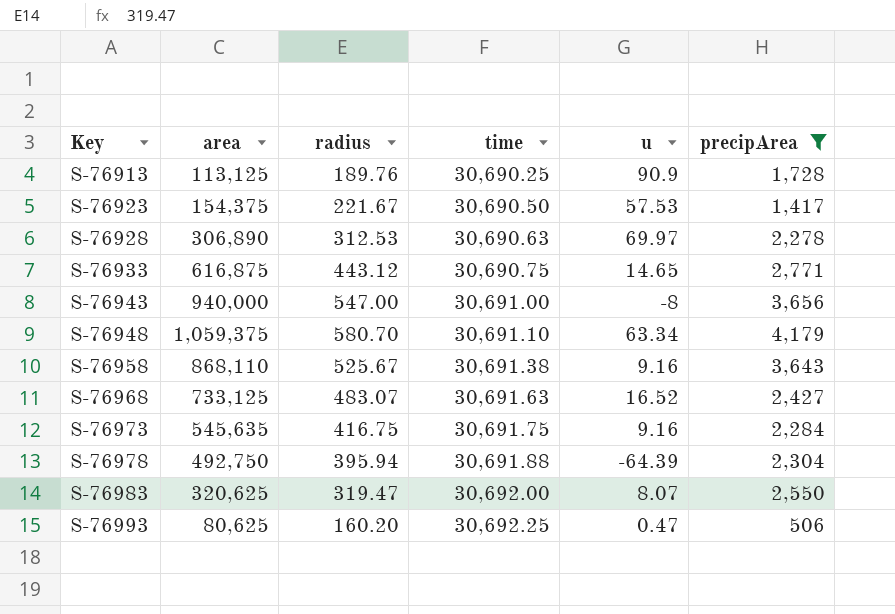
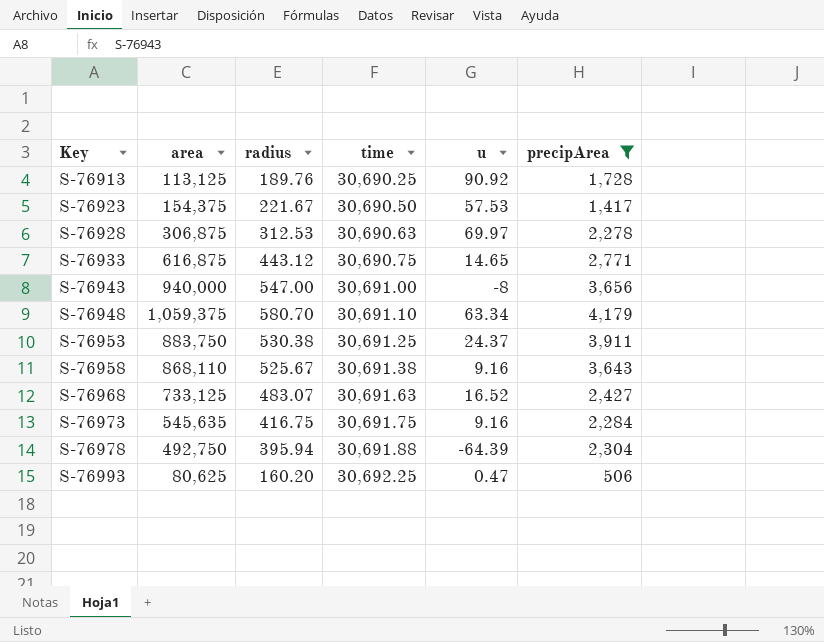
row S-76983: 320,625 | 319.47 | 30,692.00 | 8.07 | 2,550 -> none
S-76913 | u: 90.9 -> 90.92
S-76928 | area: 306,890 -> 306,875
row S-76953: none -> 883,750 | 530.38 | 30,691.25 | 24.37 | 3,911

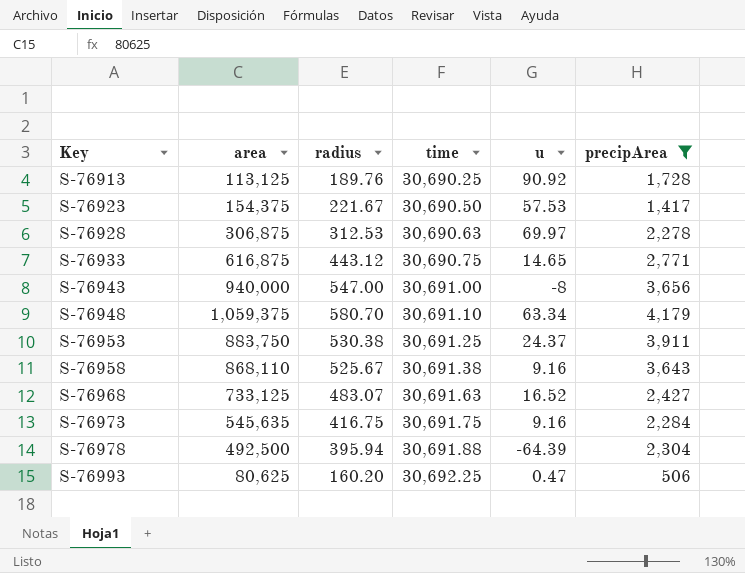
S-76978 | area: 492,750 -> 492,500

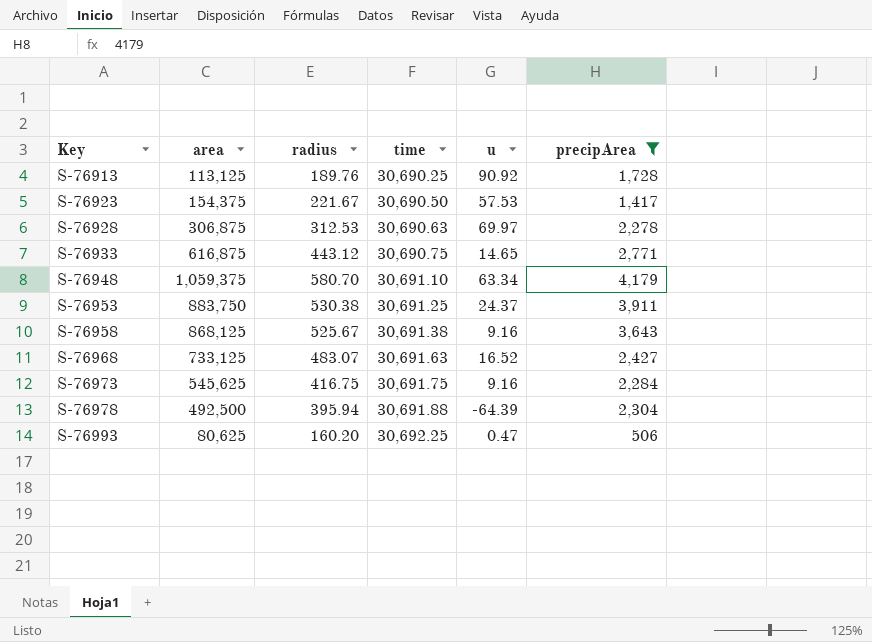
row S-76943: 940,000 | 547.00 | 30,691.00 | -8 | 3,656 -> none
S-76958 | area: 868,110 -> 868,125
S-76973 | area: 545,635 -> 545,625

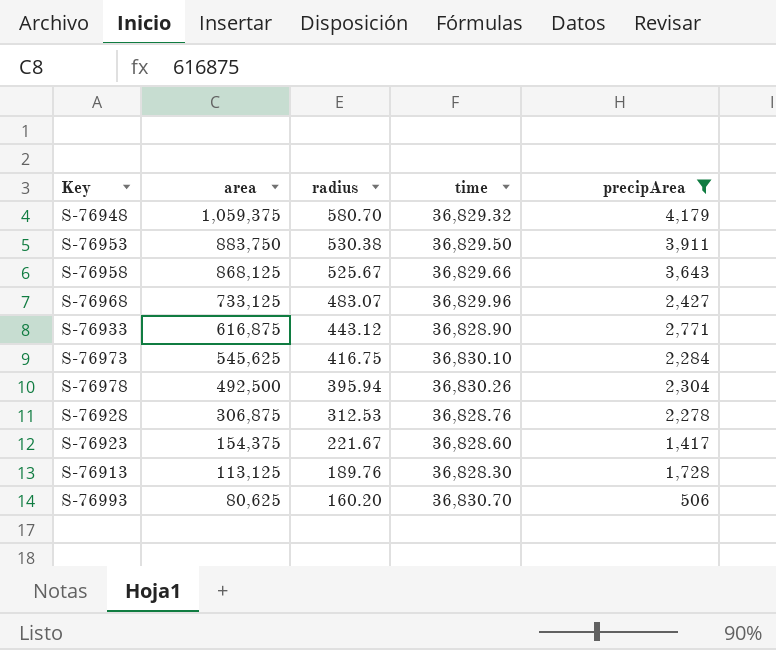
row order: Key ascending -> area descending
column u | position: 5 -> none
S-76948 | time: 30,691.10 -> 36,829.32
S-76953 | time: 30,691.25 -> 36,829.50
S-76958 | time: 30,691.38 -> 36,829.66
S-76968 | time: 30,691.63 -> 36,829.96
S-76933 | time: 30,690.75 -> 36,828.90
S-76973 | time: 30,691.75 -> 36,830.10
S-76978 | time: 30,691.88 -> 36,830.26
S-76928 | time: 30,690.63 -> 36,828.76
S-76923 | time: 30,690.50 -> 36,828.60
S-76913 | time: 30,690.25 -> 36,828.30
S-76993 | time: 30,692.25 -> 36,830.70

